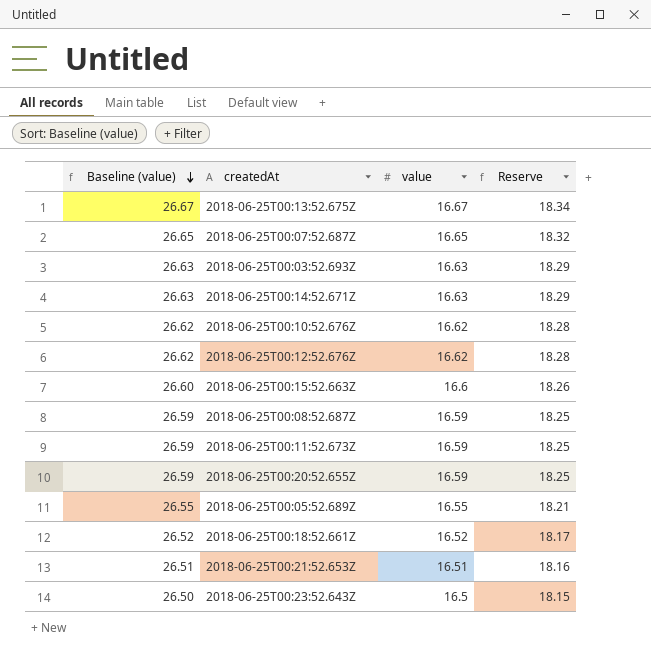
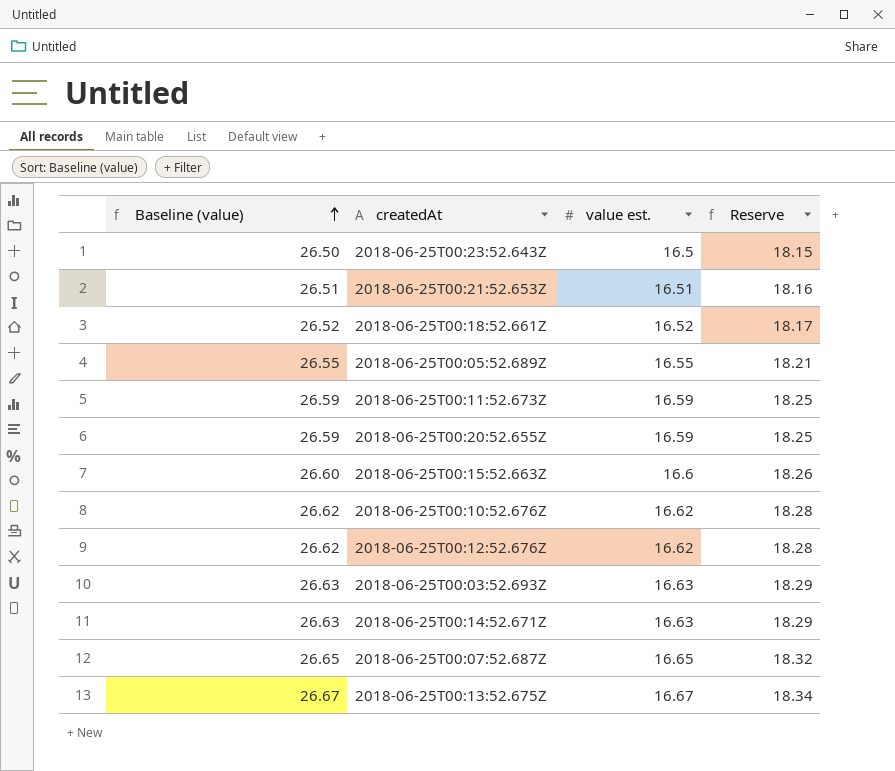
row order: Baseline (value) descending -> Baseline (value) ascending
column name: value -> value est.
row 2018-06-25T00:08:52.687Z: 26.59 | 16.59 | 18.25 -> none

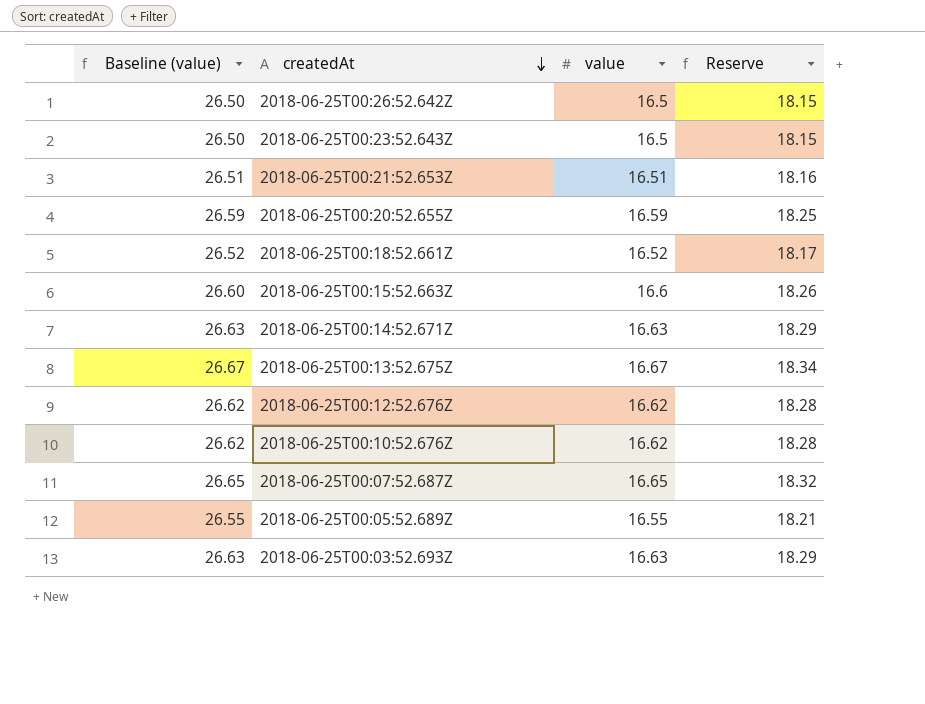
row order: Baseline (value) ascending -> createdAt descending
column name: value est. -> value
row 2018-06-25T00:11:52.673Z: 26.59 | 16.59 | 18.25 -> none
row 2018-06-25T00:26:52.642Z: none -> 26.50 | 16.5 | 18.15

